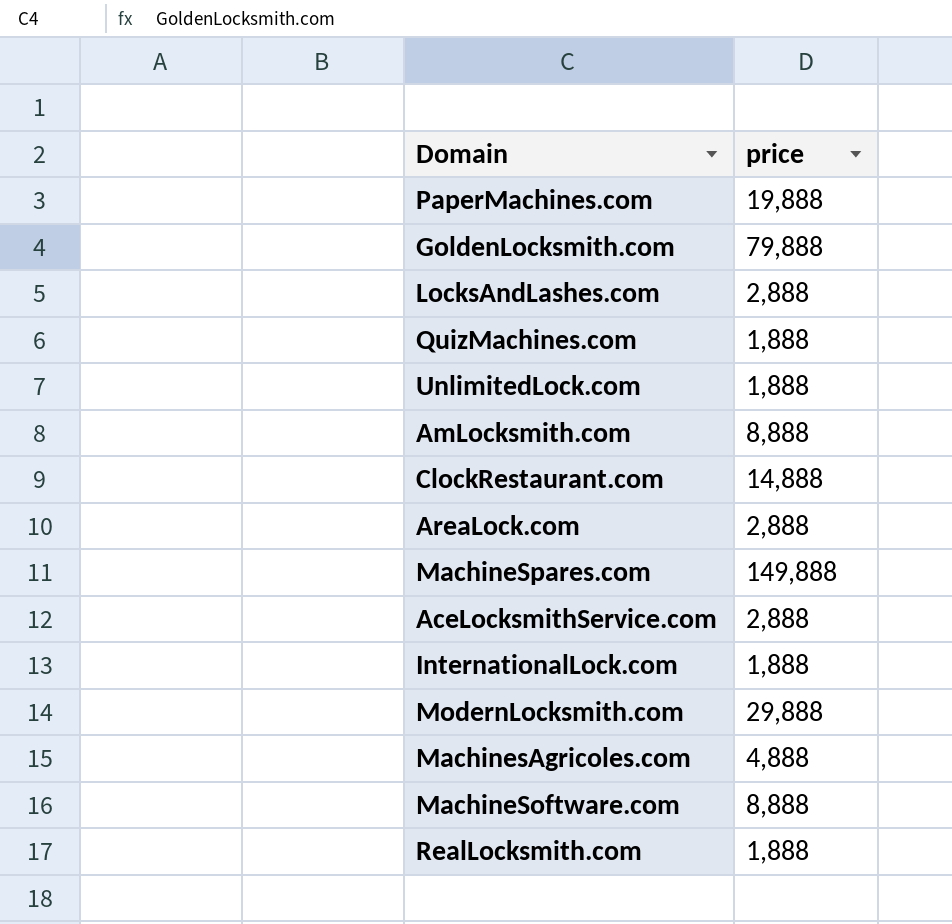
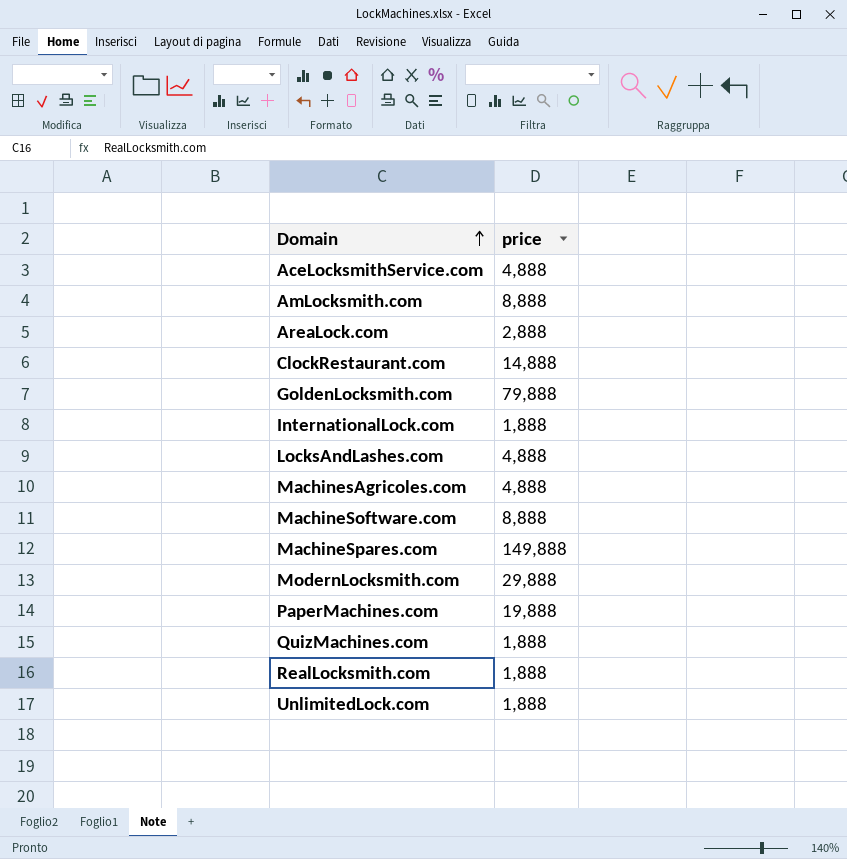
row order: none -> Domain ascending
AceLocksmithService.com | price: 2,888 -> 4,888
LocksAndLashes.com | price: 2,888 -> 4,888

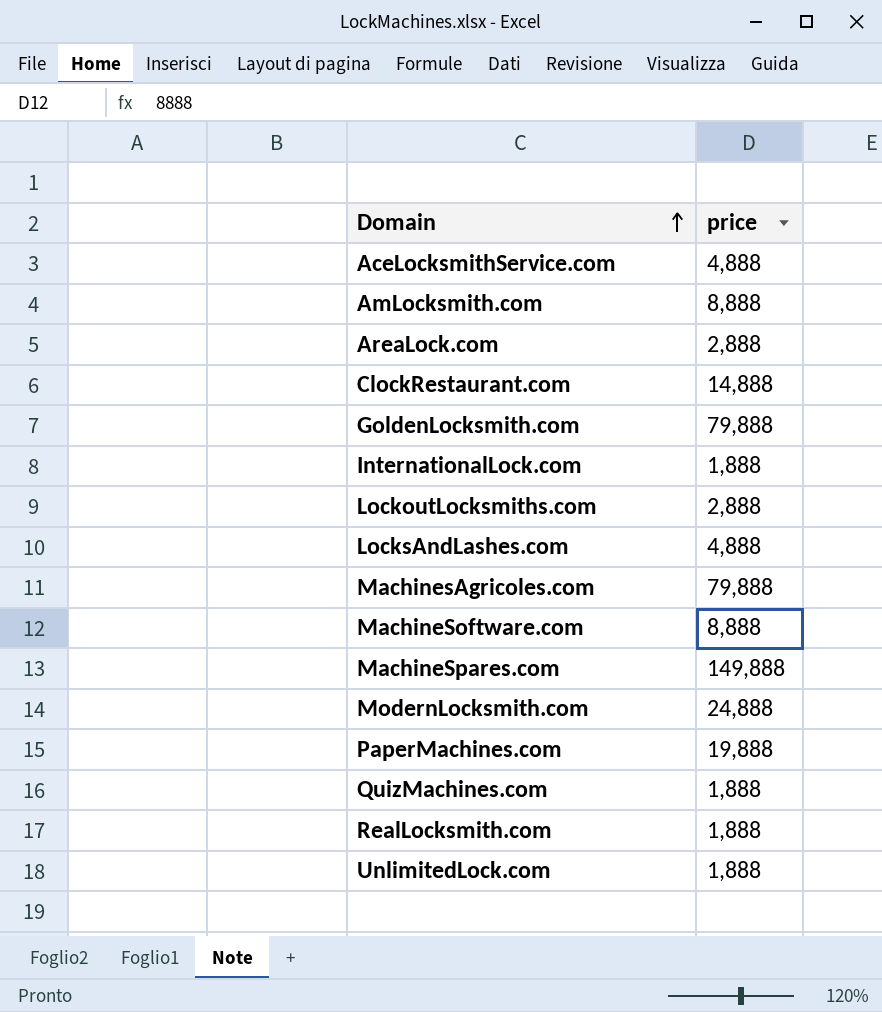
row LockoutLocksmiths.com: none -> 2,888
MachinesAgricoles.com | price: 4,888 -> 79,888
ModernLocksmith.com | price: 29,888 -> 24,888

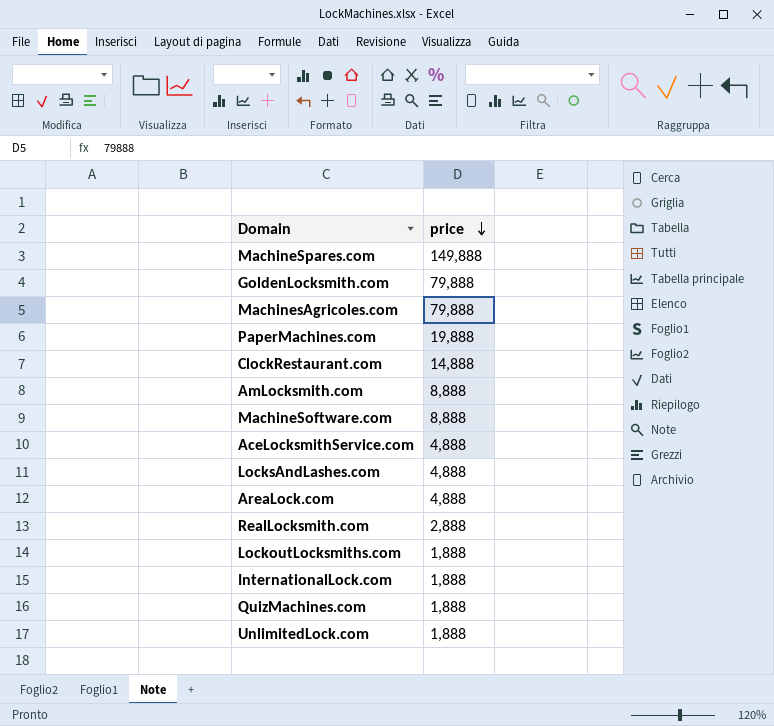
row order: Domain ascending -> price descending
row ModernLocksmith.com: 24,888 -> none
AreaLock.com | price: 2,888 -> 4,888
RealLocksmith.com | price: 1,888 -> 2,888
LockoutLocksmiths.com | price: 2,888 -> 1,888

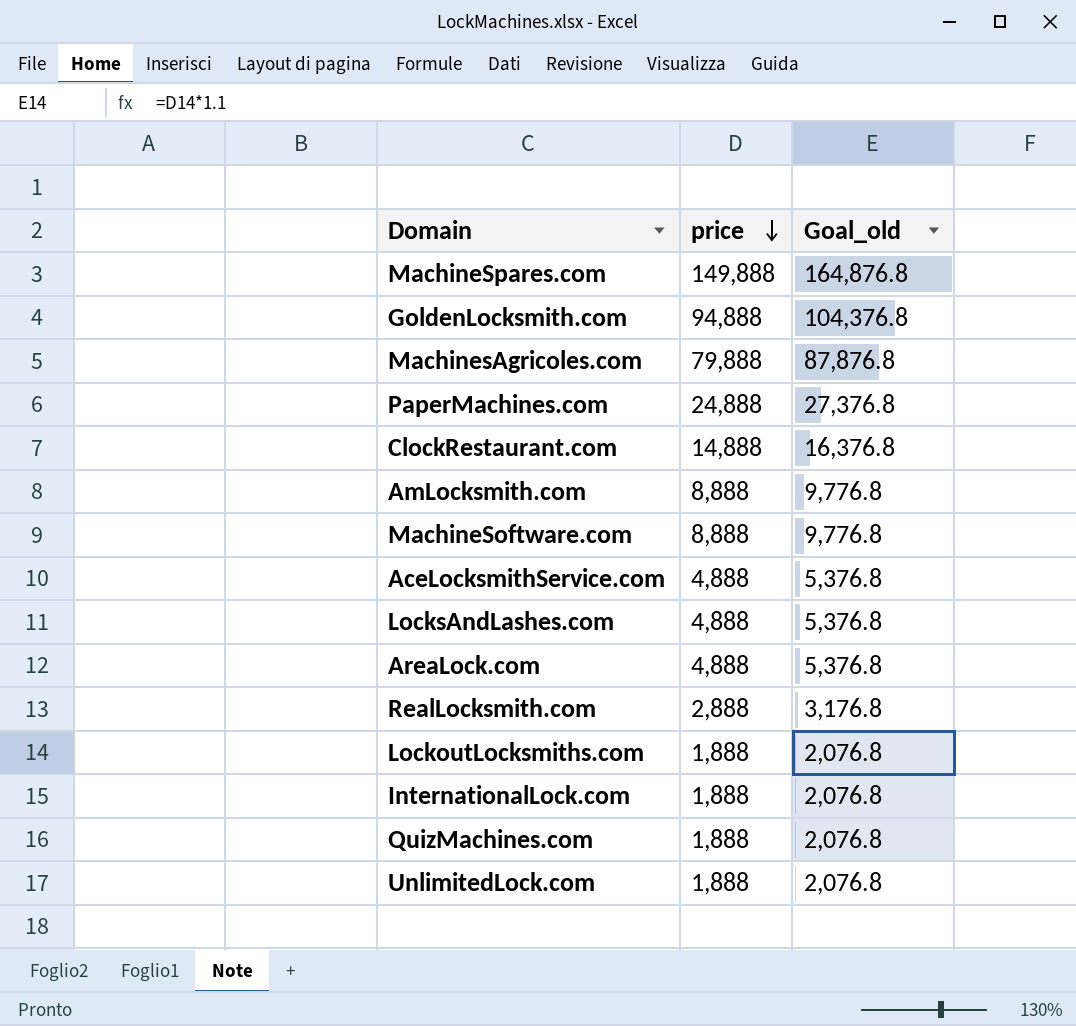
column Goal_old | formula: none -> [price] * 1.1
GoldenLocksmith.com | price: 79,888 -> 94,888
PaperMachines.com | price: 19,888 -> 24,888

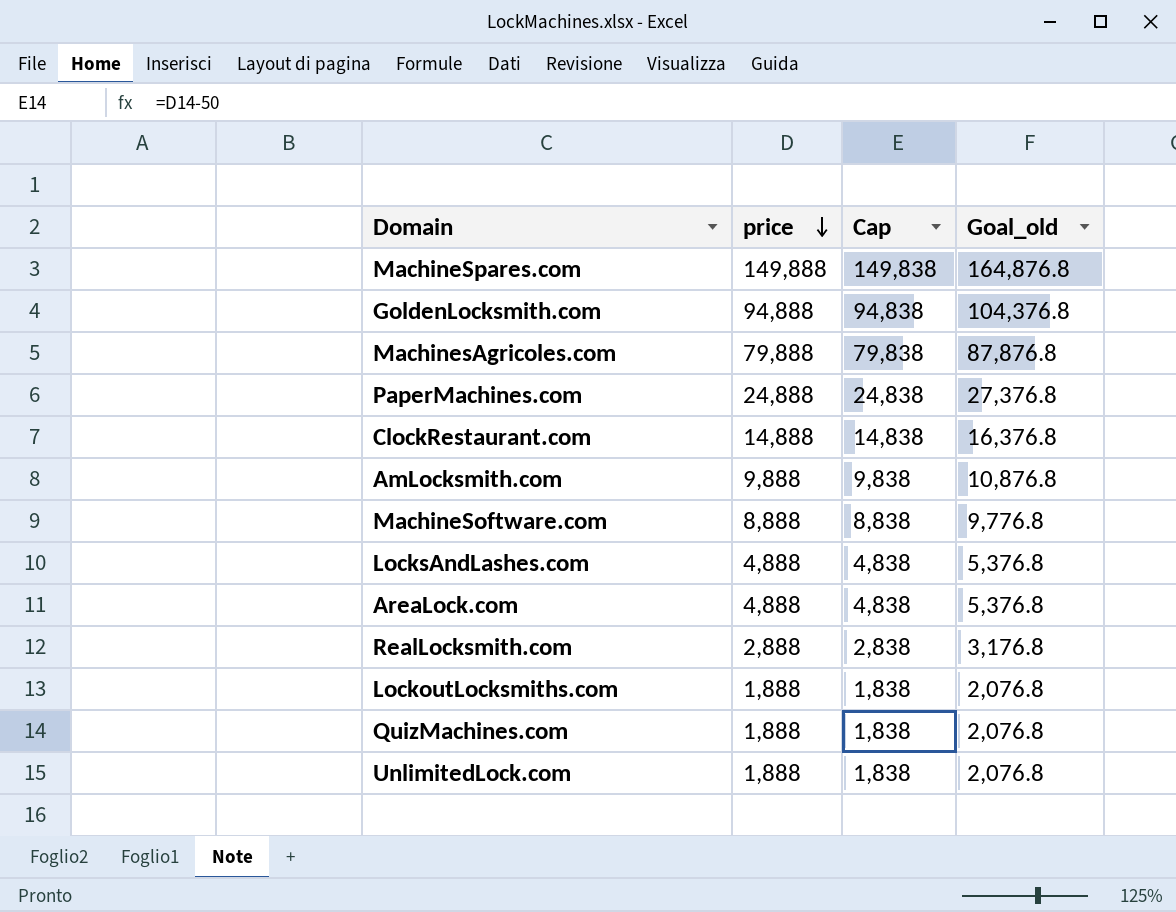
column Cap | formula: none -> [price] - 50
row AceLocksmithService.com: 4,888 | 5,376.8 -> none
row InternationalLock.com: 1,888 | 2,076.8 -> none
AmLocksmith.com | price: 8,888 -> 9,888
AmLocksmith.com | Goal_old: 9,776.8 -> 10,876.8

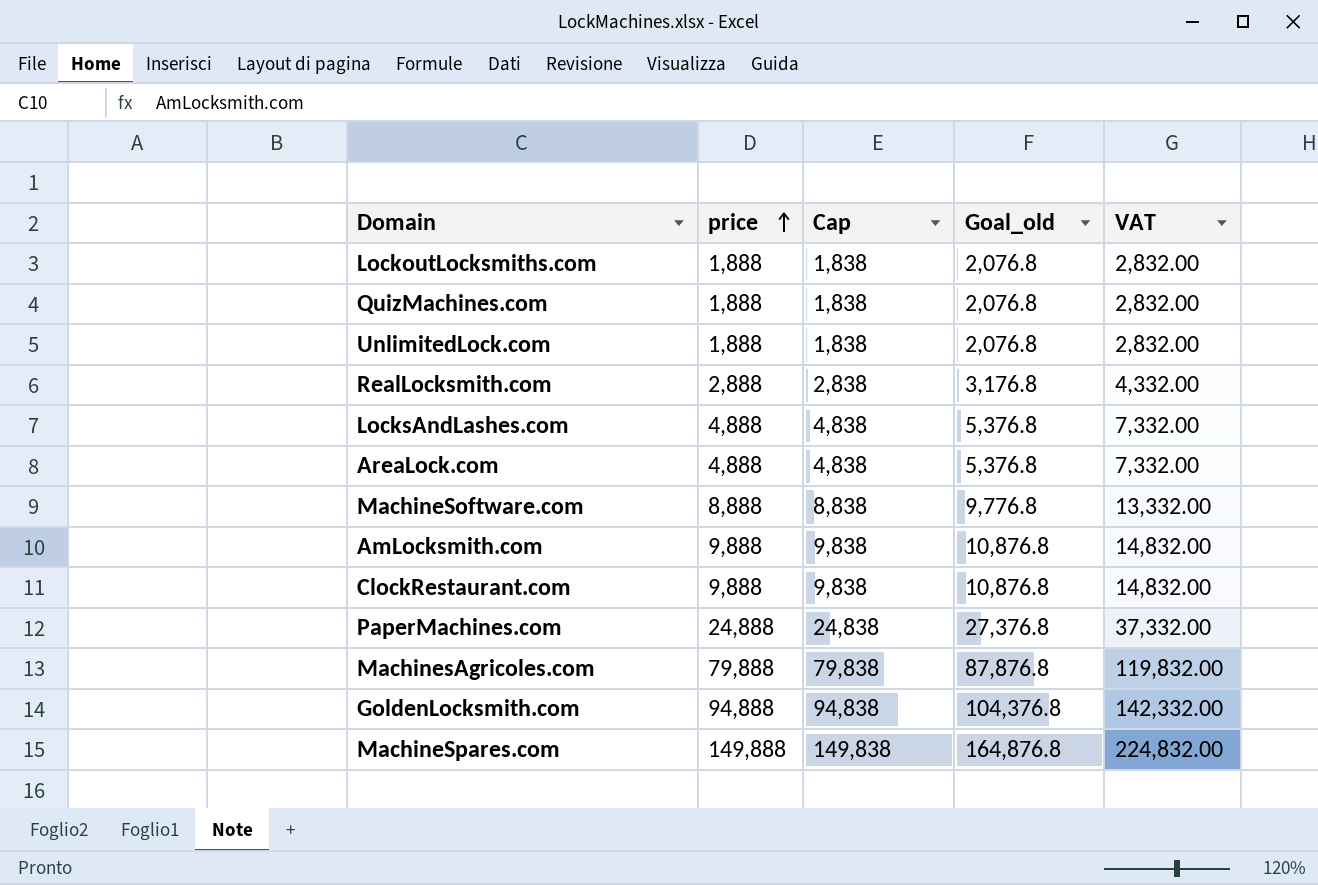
row order: price descending -> price ascending
column VAT | formula: none -> [price] * 1.5
ClockRestaurant.com | price: 14,888 -> 9,888
ClockRestaurant.com | Cap: 14,838 -> 9,838
ClockRestaurant.com | Goal_old: 16,376.8 -> 10,876.8

